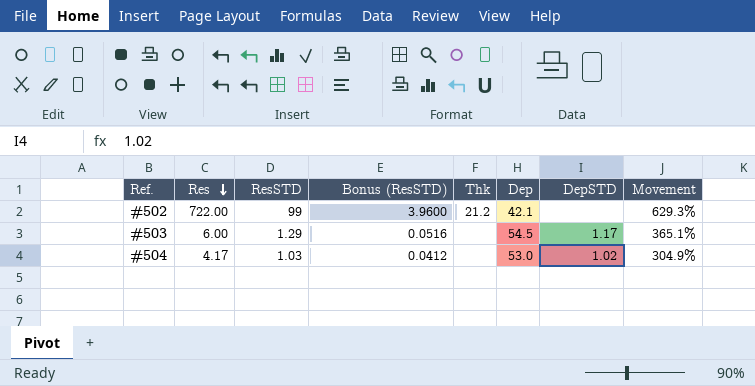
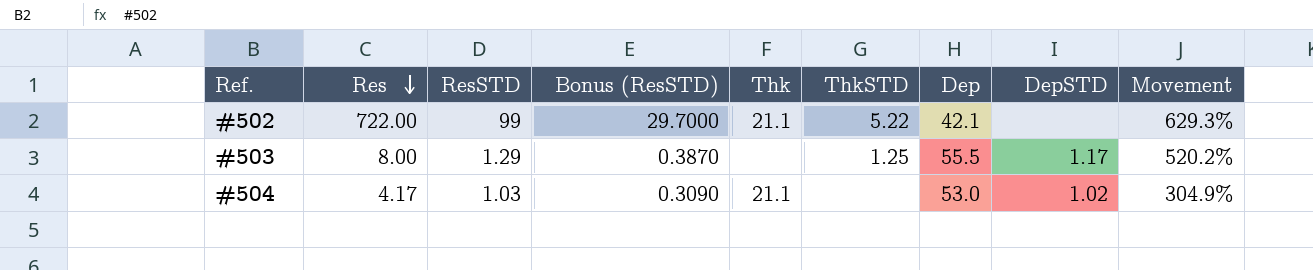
column Bonus (ResSTD) | formula: [ResSTD] * 0.04 -> [ResSTD] * 0.3
column ThkSTD | position: none -> 6
#502 | Thk: 21.2 -> 21.1
#503 | Res: 6.00 -> 8.00
#503 | Dep: 54.5 -> 55.5
#503 | Movement: 365.1% -> 520.2%
#504 | Thk: none -> 21.1

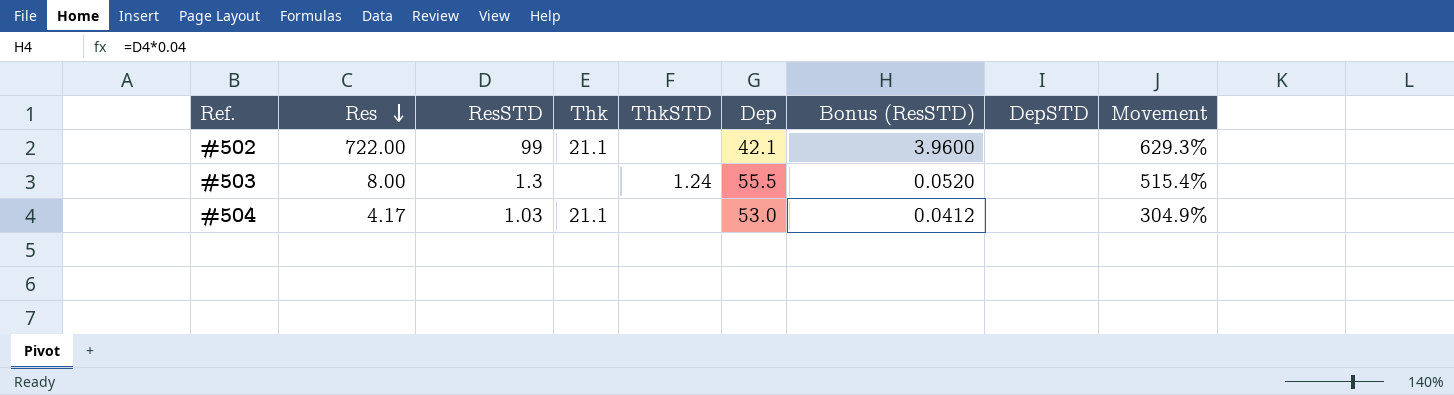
column Bonus (ResSTD) | formula: [ResSTD] * 0.3 -> [ResSTD] * 0.04
column Bonus (ResSTD) | position: 4 -> 7
#502 | ThkSTD: 5.22 -> none
#503 | ResSTD: 1.29 -> 1.3
#503 | ThkSTD: 1.25 -> 1.24
#503 | DepSTD: 1.17 -> none
#503 | Movement: 520.2% -> 515.4%
#504 | DepSTD: 1.02 -> none

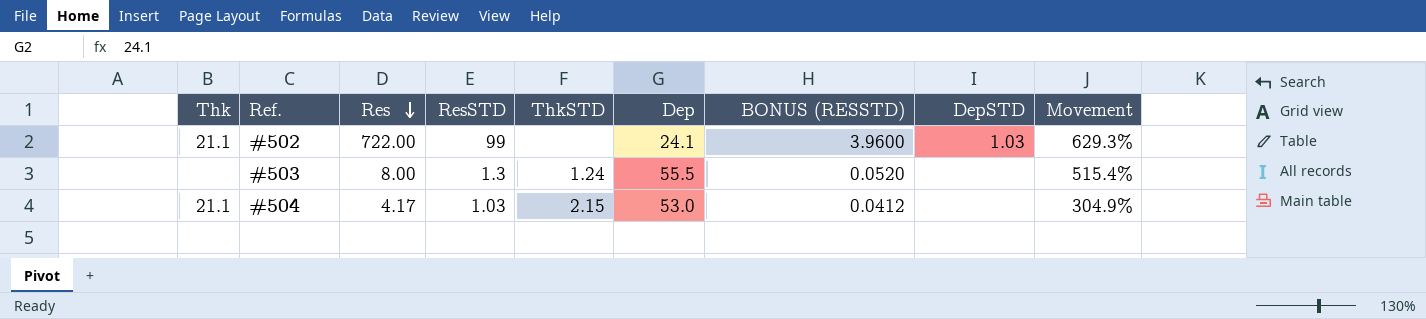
column Thk | position: 4 -> 1
column name: Bonus (ResSTD) -> BONUS (RESSTD)
#502 | Dep: 42.1 -> 24.1
#502 | DepSTD: none -> 1.03
#504 | ThkSTD: none -> 2.15

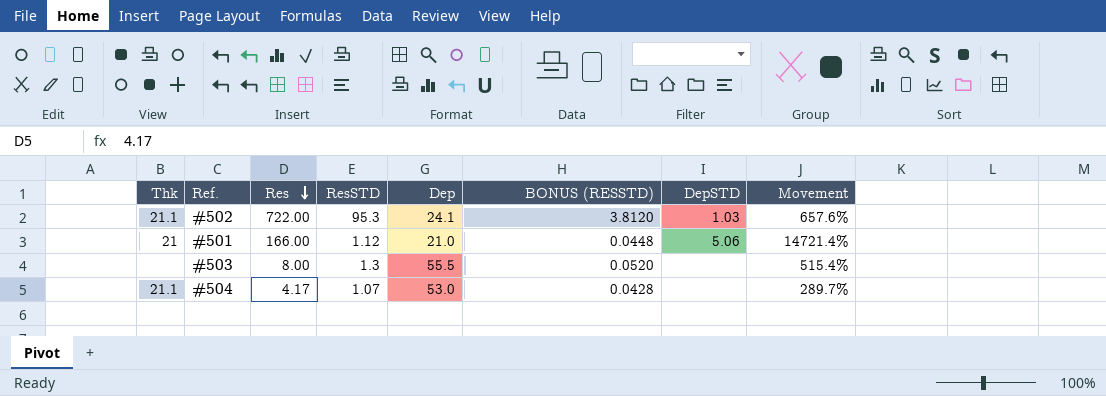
column ThkSTD | position: 5 -> none
#502 | ResSTD: 99 -> 95.3
#502 | BONUS (RESSTD): 3.9600 -> 3.8120
#502 | Movement: 629.3% -> 657.6%
row #501: none -> 21 | 166.00 | 1.12 | 21.0 | 0.0448 | 5.06 | 14721.4%
#504 | ResSTD: 1.03 -> 1.07
#504 | BONUS (RESSTD): 0.0412 -> 0.0428
#504 | Movement: 304.9% -> 289.7%

